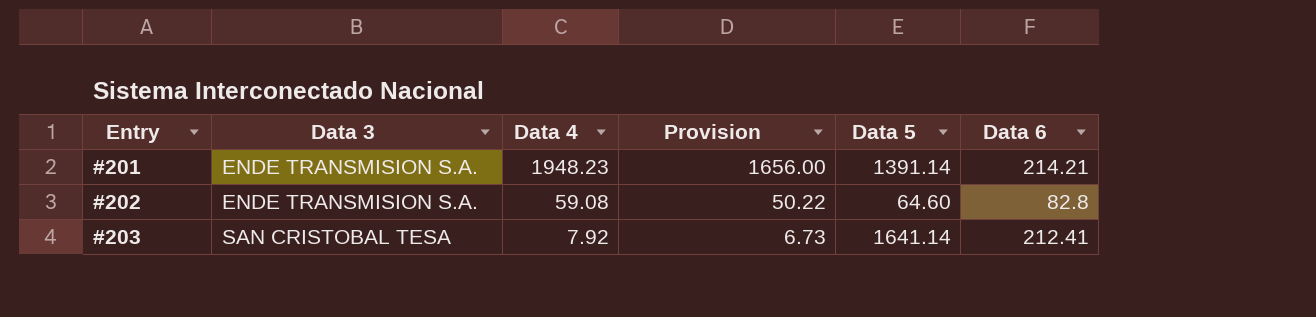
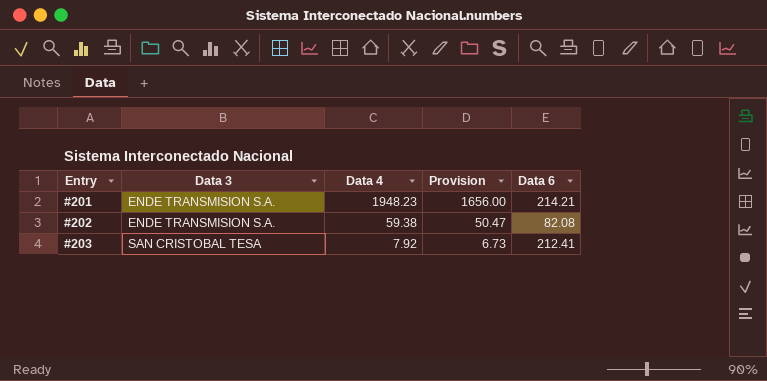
column Data 5 | position: 5 -> none
#202 | Data 4: 59.08 -> 59.38
#202 | Provision: 50.22 -> 50.47
#202 | Data 6: 82.8 -> 82.08

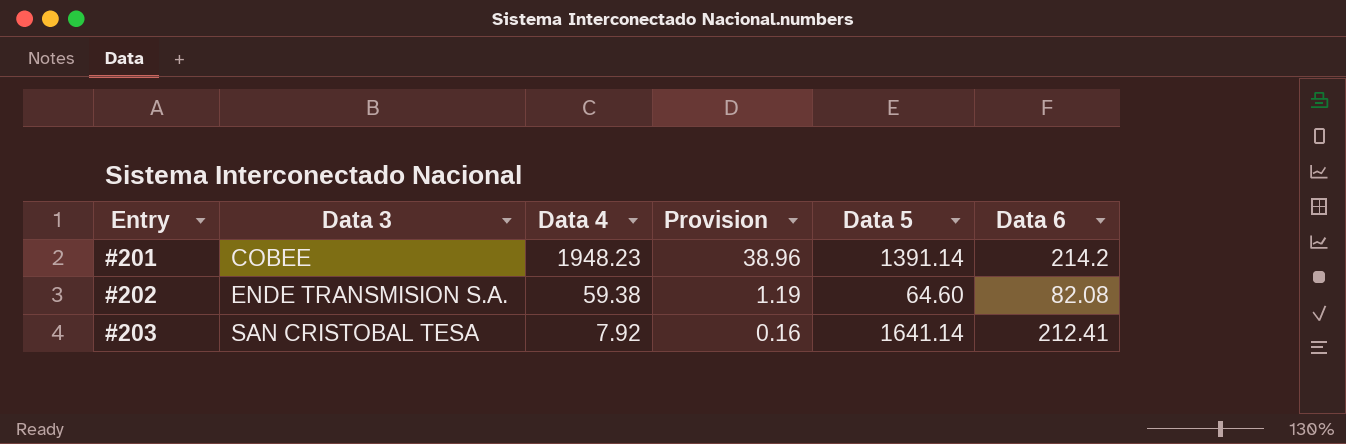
column Provision | formula: [Data 4] * 0.85 -> [Data 4] * 0.02
column Data 5 | position: none -> 5
#201 | Data 3: ENDE TRANSMISION S.A. -> COBEE
#201 | Data 6: 214.21 -> 214.2

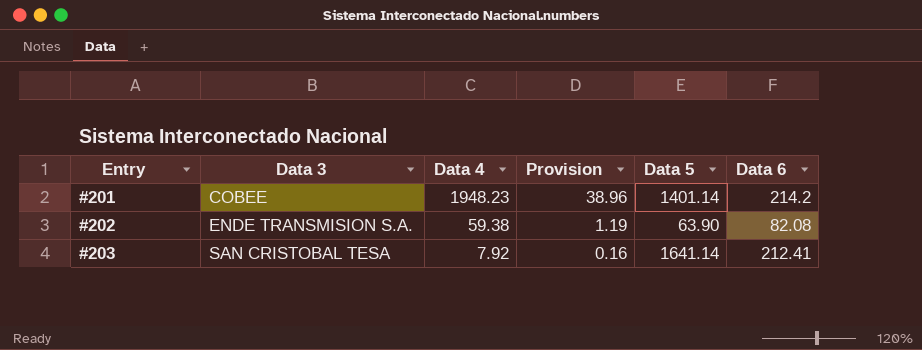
#201 | Data 5: 1391.14 -> 1401.14
#202 | Data 5: 64.60 -> 63.90

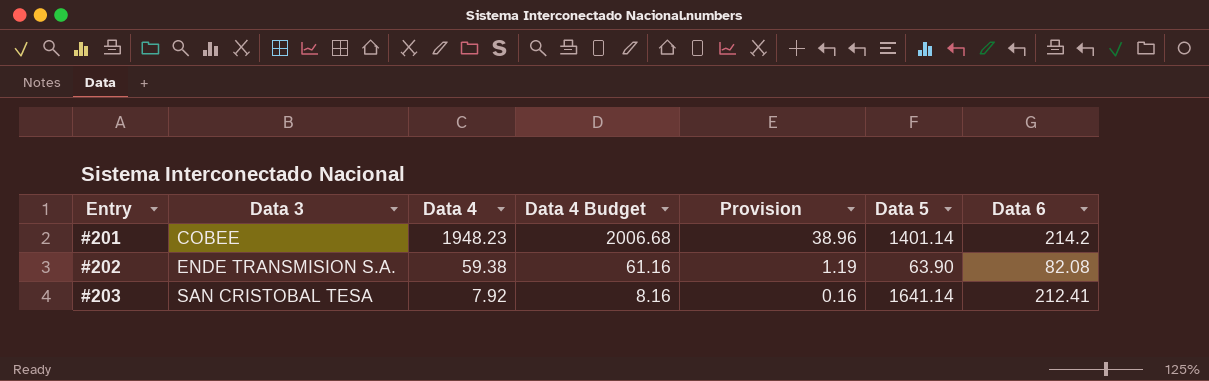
column Data 4 Budget | formula: none -> [Data 4] * 1.03

